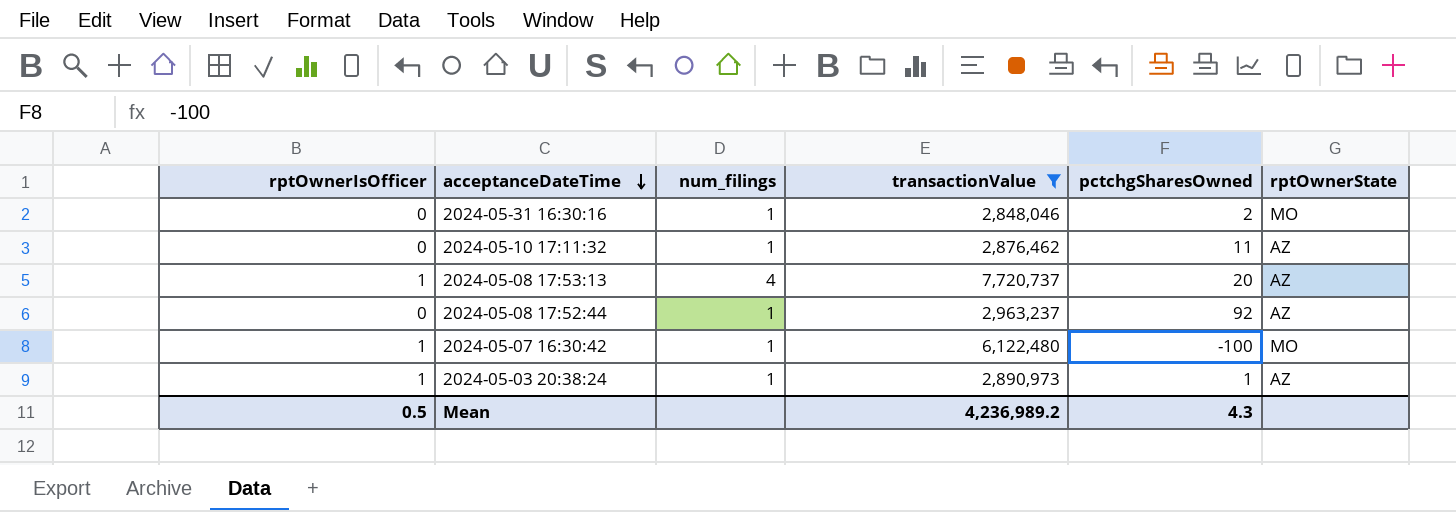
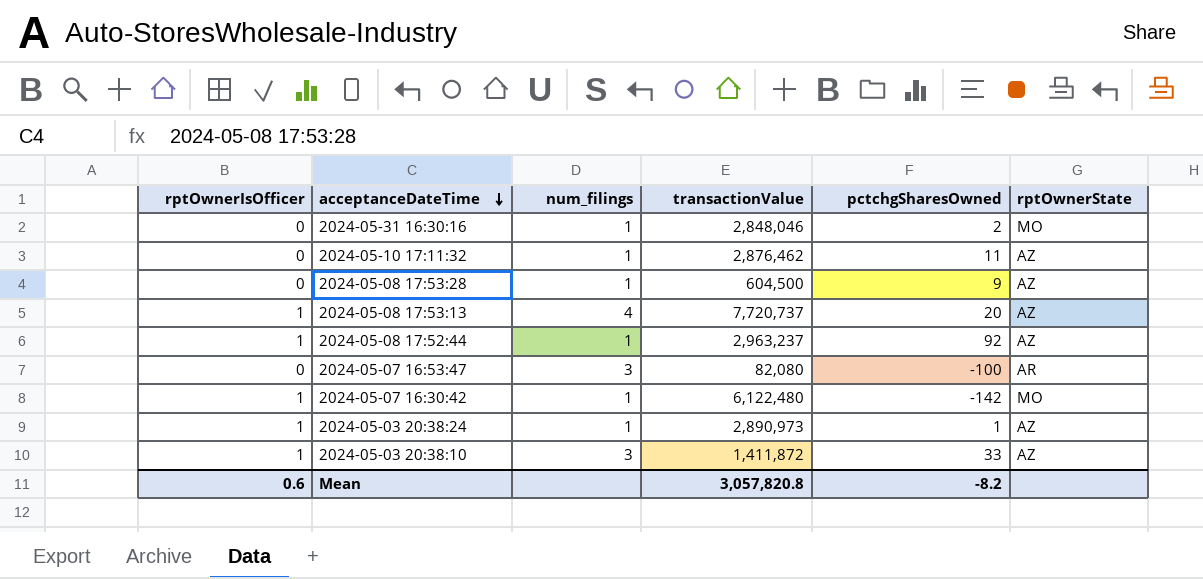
filter: transactionValue >= 2,848,046 -> none
2024-05-08 17:52:44 | rptOwnerIsOfficer: 0 -> 1
2024-05-07 16:30:42 | pctchgSharesOwned: -100 -> -142
Mean | rptOwnerIsOfficer: 0.5 -> 0.6
Mean | transactionValue: 4,236,989.2 -> 3,057,820.8
Mean | pctchgSharesOwned: 4.3 -> -8.2

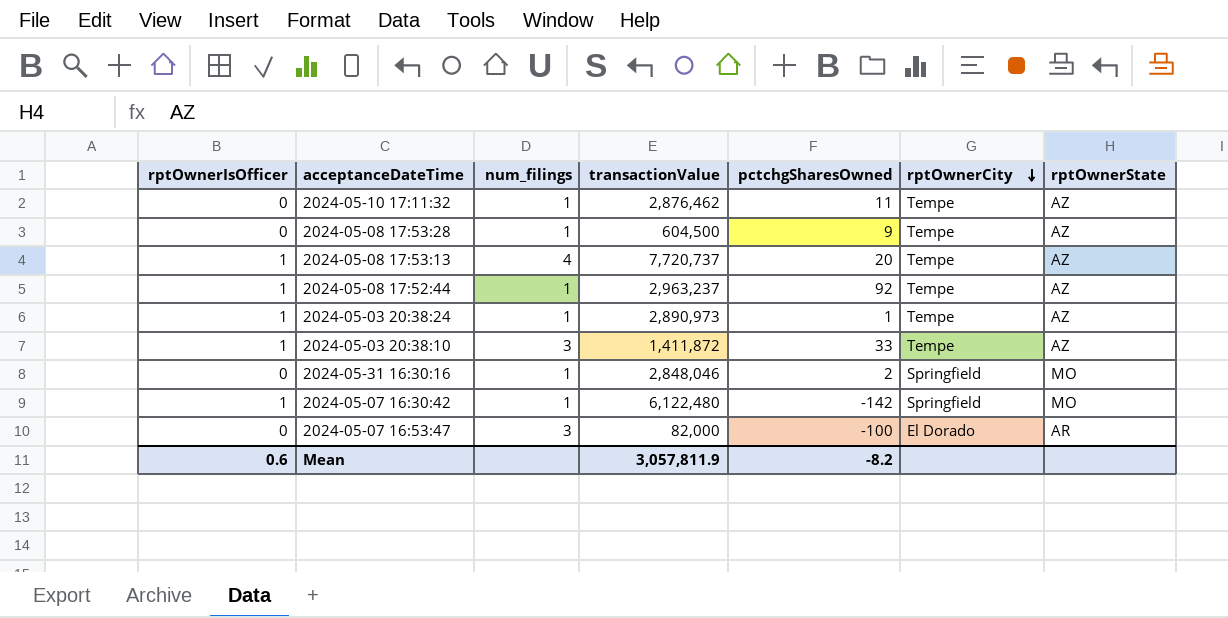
row order: acceptanceDateTime descending -> rptOwnerCity descending
column rptOwnerCity | position: none -> 6
2024-05-07 16:53:47 | transactionValue: 82,080 -> 82,000
Mean | transactionValue: 3,057,820.8 -> 3,057,811.9

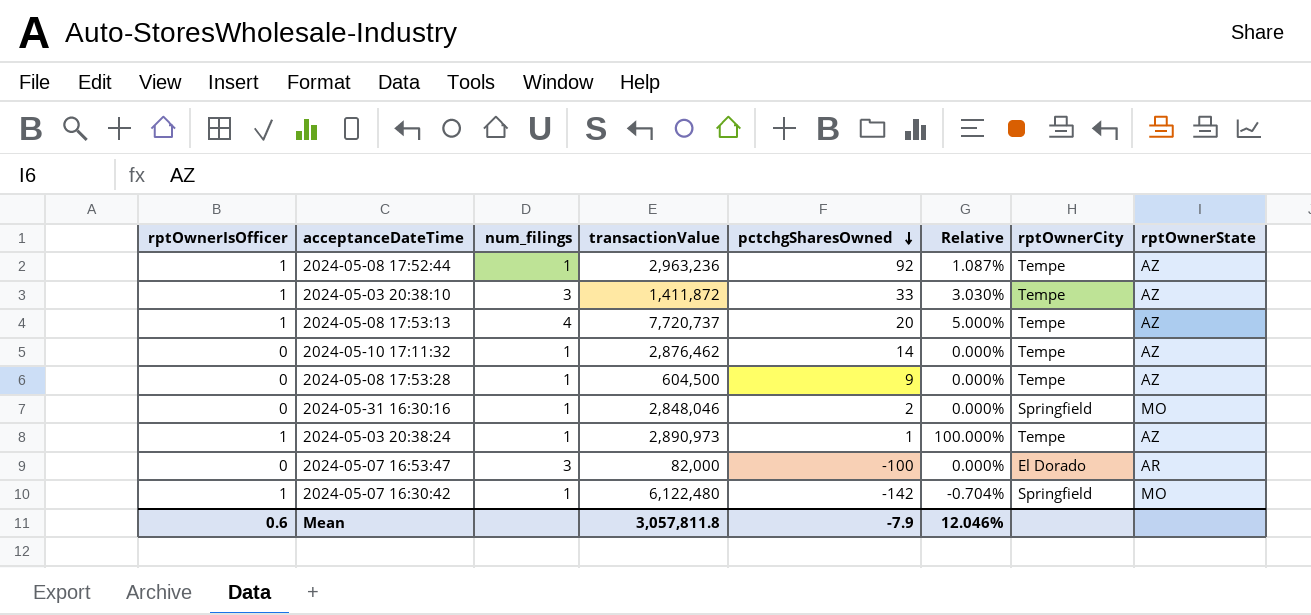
row order: rptOwnerCity descending -> pctchgSharesOwned descending
column Relative | formula: none -> [rptOwnerIsOfficer] / [pctchgSharesOwned]
2024-05-08 17:52:44 | transactionValue: 2,963,237 -> 2,963,236
2024-05-10 17:11:32 | pctchgSharesOwned: 11 -> 14
Mean | transactionValue: 3,057,811.9 -> 3,057,811.8
Mean | pctchgSharesOwned: -8.2 -> -7.9

